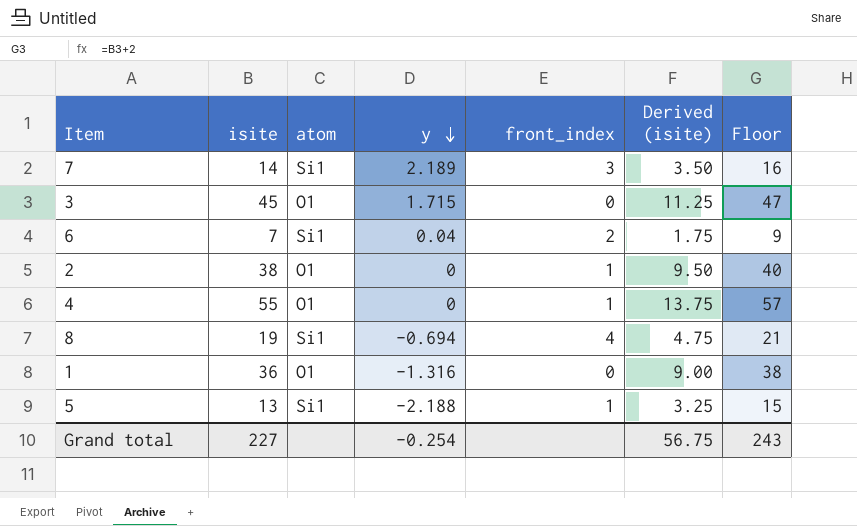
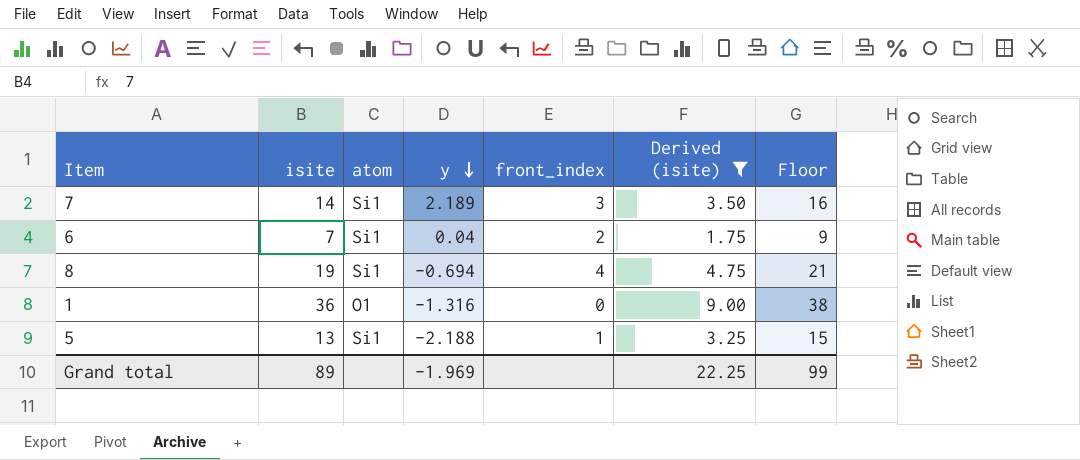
filter: none -> Derived (isite) <= 9.00
Grand total | isite: 227 -> 89
Grand total | y: -0.254 -> -1.969
Grand total | Derived (isite): 56.75 -> 22.25
Grand total | Floor: 243 -> 99

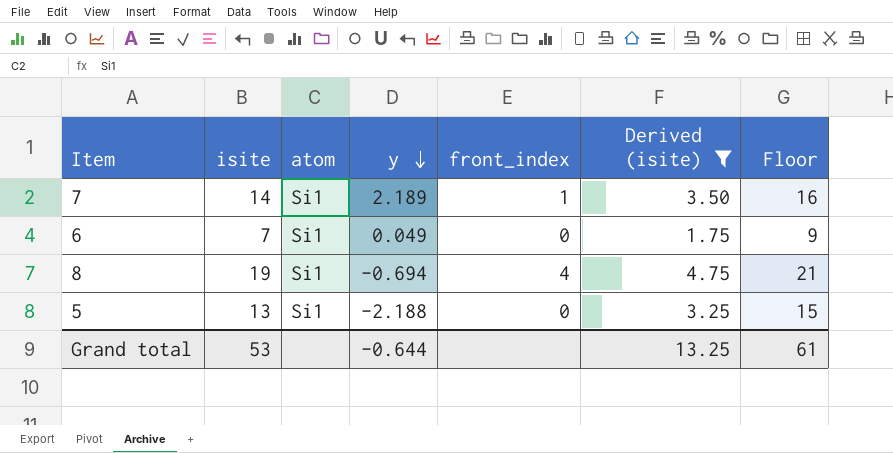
row 1: 36 | O1 | -1.316 | 0 | 9.00 | 38 -> none
7 | front_index: 3 -> 1
6 | y: 0.04 -> 0.049
6 | front_index: 2 -> 0
5 | front_index: 1 -> 0
Grand total | isite: 89 -> 53
Grand total | y: -1.969 -> -0.644
Grand total | Derived (isite): 22.25 -> 13.25
Grand total | Floor: 99 -> 61

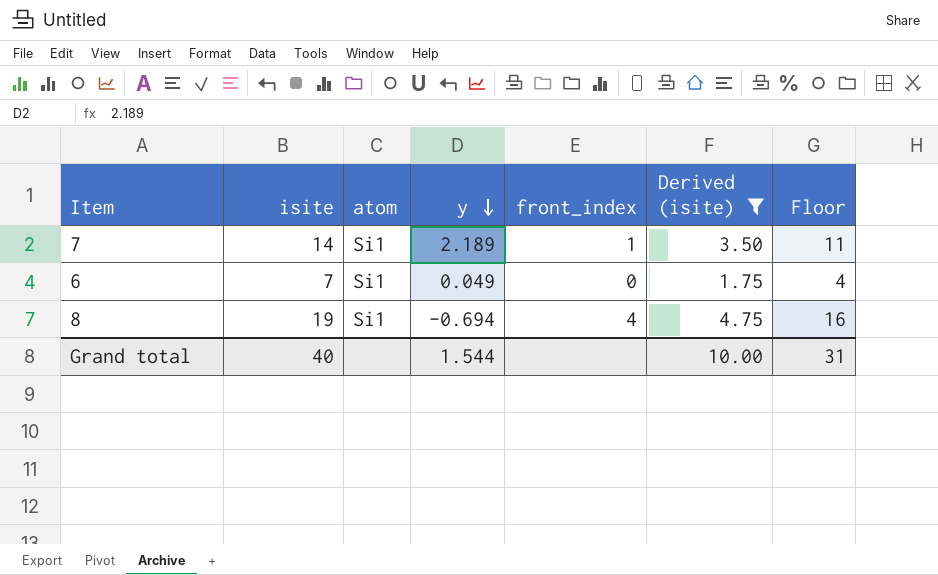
column Floor | formula: [isite] + 2 -> [isite] - 3
row 5: 13 | Si1 | -2.188 | 0 | 3.25 | 15 -> none
Grand total | isite: 53 -> 40
Grand total | y: -0.644 -> 1.544
Grand total | Derived (isite): 13.25 -> 10.00
Grand total | Floor: 61 -> 31

